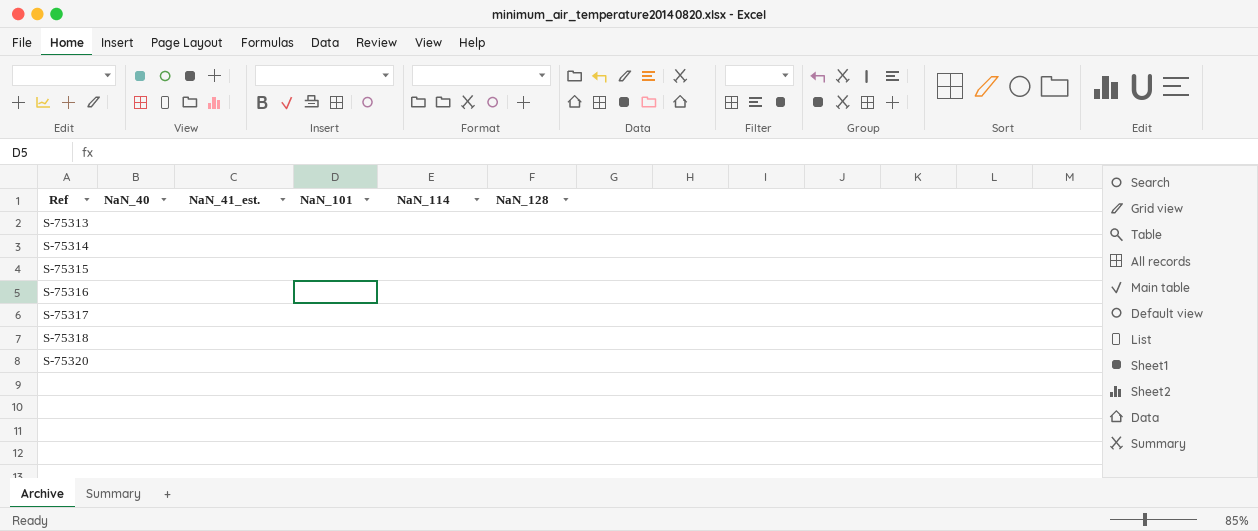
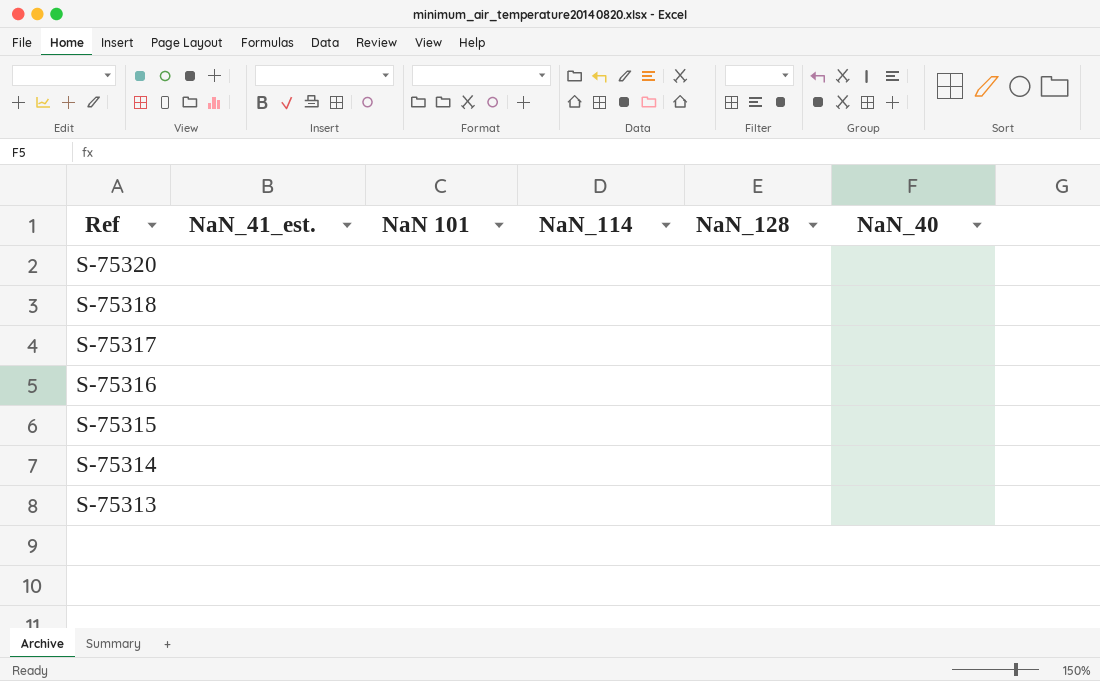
row order: Ref ascending -> Ref descending
column name: NaN_101 -> NaN 101
column NaN_40 | position: 2 -> 6

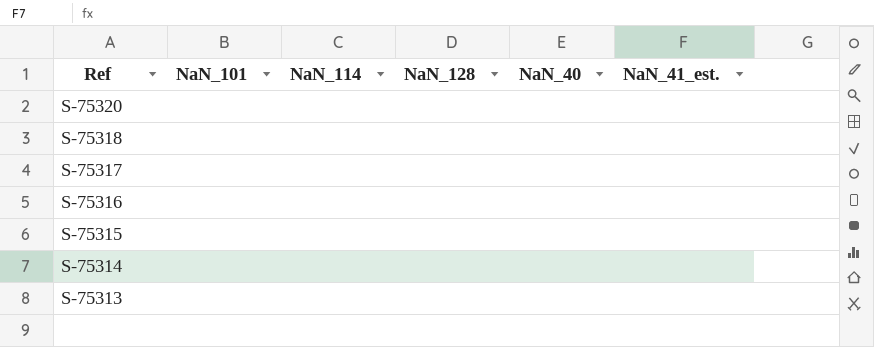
column name: NaN 101 -> NaN_101
column NaN_41_est. | position: 2 -> 6

